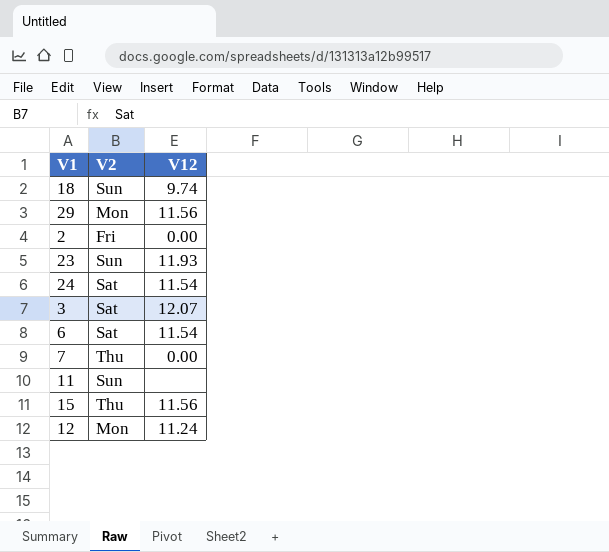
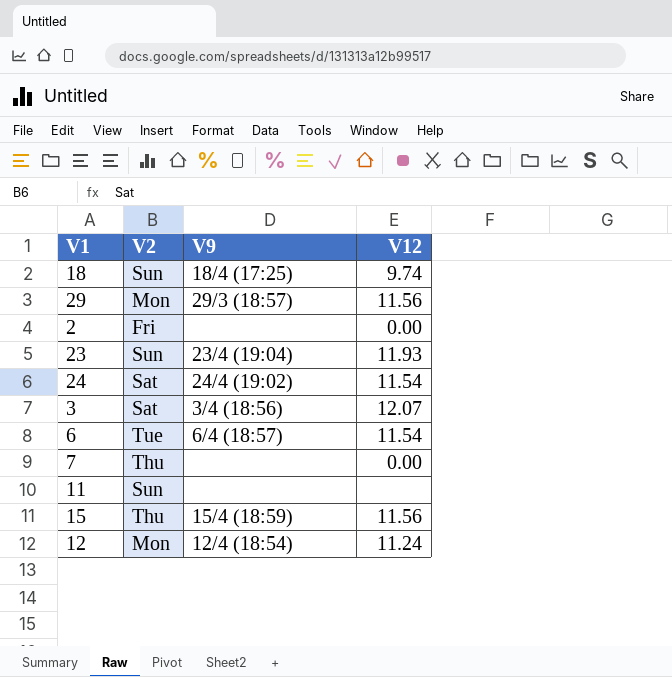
column V9 | position: none -> 3
6 | V2: Sat -> Tue

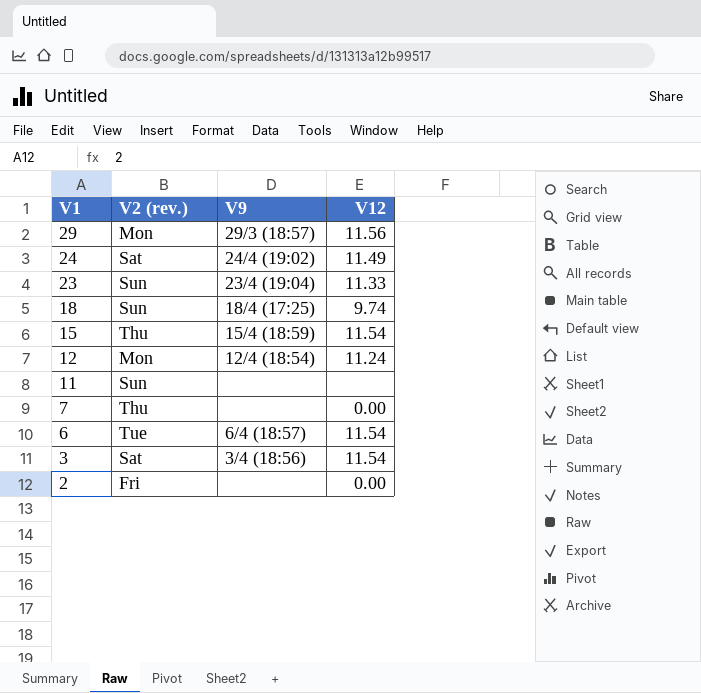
row order: none -> V1 descending
column name: V2 -> V2 (rev.)
24 | V12: 11.54 -> 11.49
23 | V12: 11.93 -> 11.33
15 | V12: 11.56 -> 11.54
3 | V12: 12.07 -> 11.54

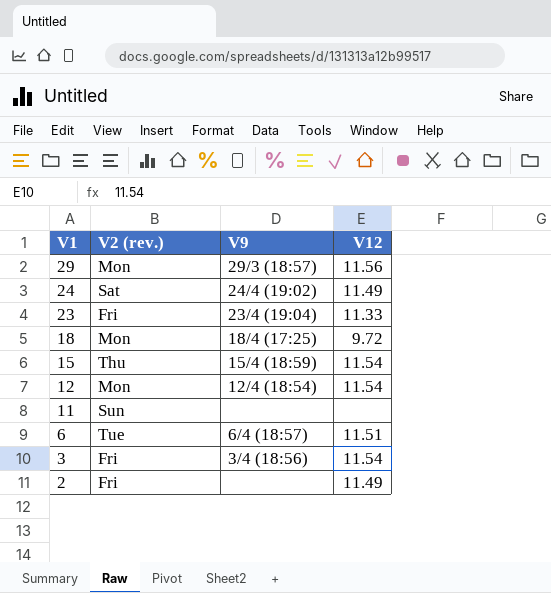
row 7: Thu | none | 0.00 -> none
23 | V2 (rev.): Sun -> Fri
18 | V2 (rev.): Sun -> Mon
18 | V12: 9.74 -> 9.72
12 | V12: 11.24 -> 11.54
6 | V12: 11.54 -> 11.51
3 | V2 (rev.): Sat -> Fri
2 | V12: 0.00 -> 11.49

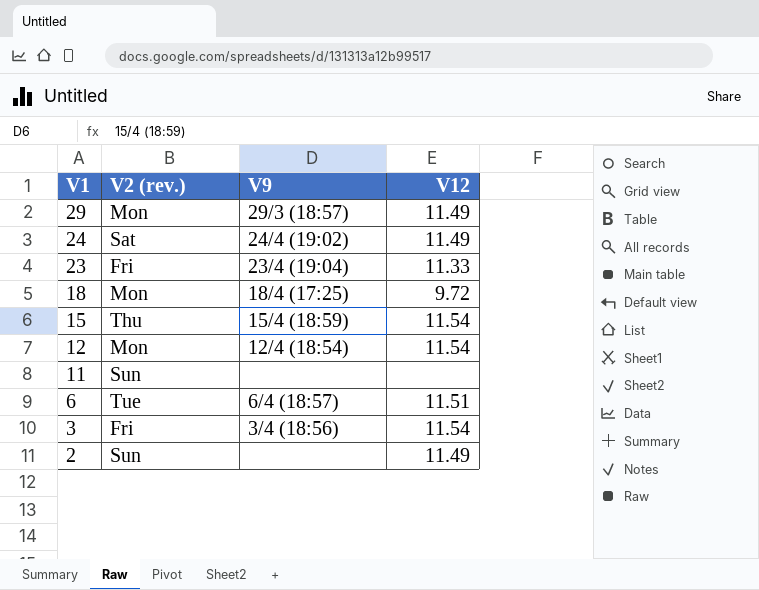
29 | V12: 11.56 -> 11.49
2 | V2 (rev.): Fri -> Sun

